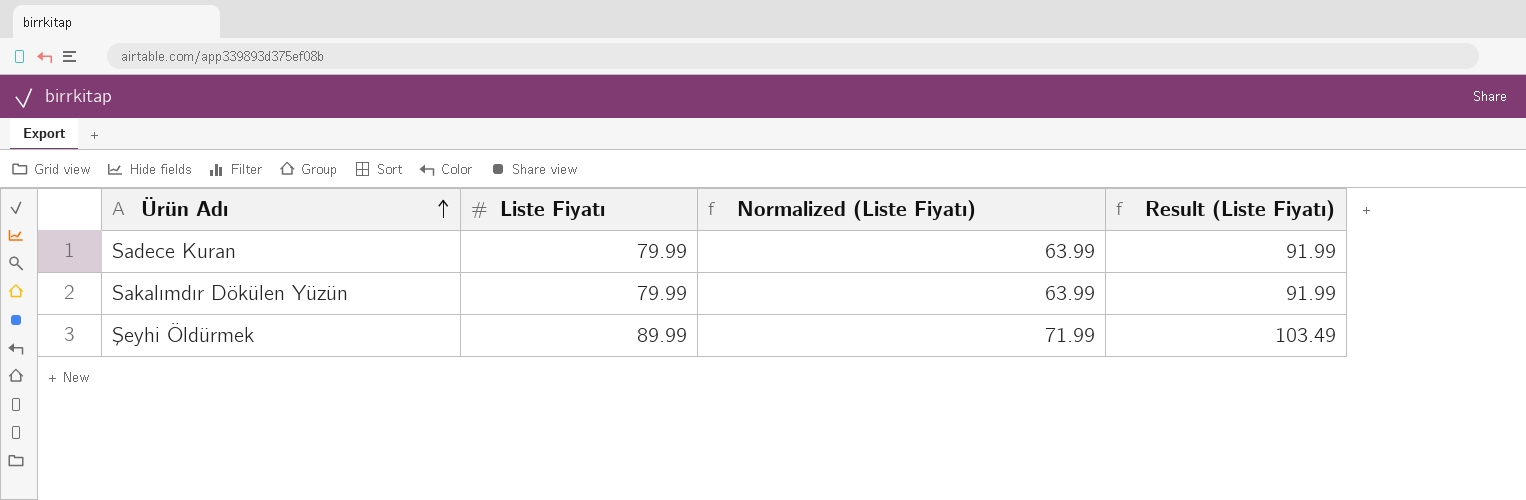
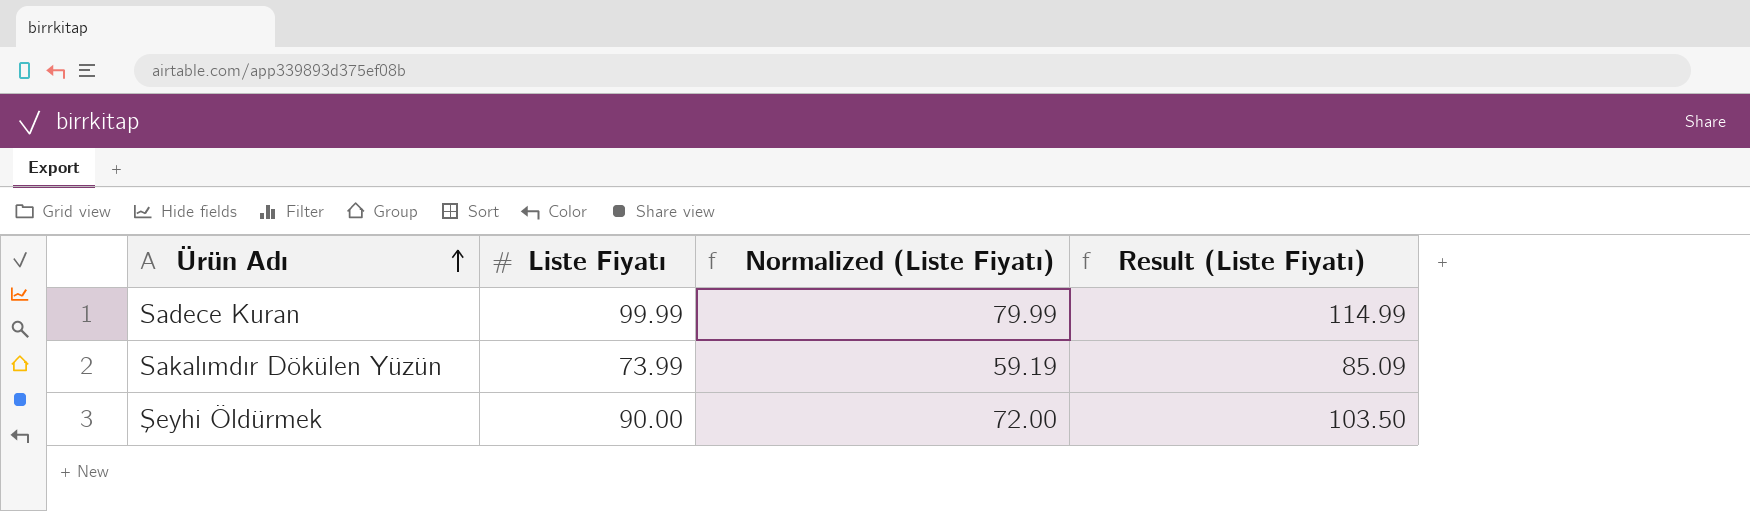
Sadece Kuran | Liste Fiyatı: 79.99 -> 99.99
Sadece Kuran | Normalized (Liste Fiyatı): 63.99 -> 79.99
Sadece Kuran | Result (Liste Fiyatı): 91.99 -> 114.99
Sakalımdır Dökülen Yüzün | Liste Fiyatı: 79.99 -> 73.99
Sakalımdır Dökülen Yüzün | Normalized (Liste Fiyatı): 63.99 -> 59.19
Sakalımdır Dökülen Yüzün | Result (Liste Fiyatı): 91.99 -> 85.09
Şeyhi Öldürmek | Liste Fiyatı: 89.99 -> 90.00
Şeyhi Öldürmek | Normalized (Liste Fiyatı): 71.99 -> 72.00
Şeyhi Öldürmek | Result (Liste Fiyatı): 103.49 -> 103.50

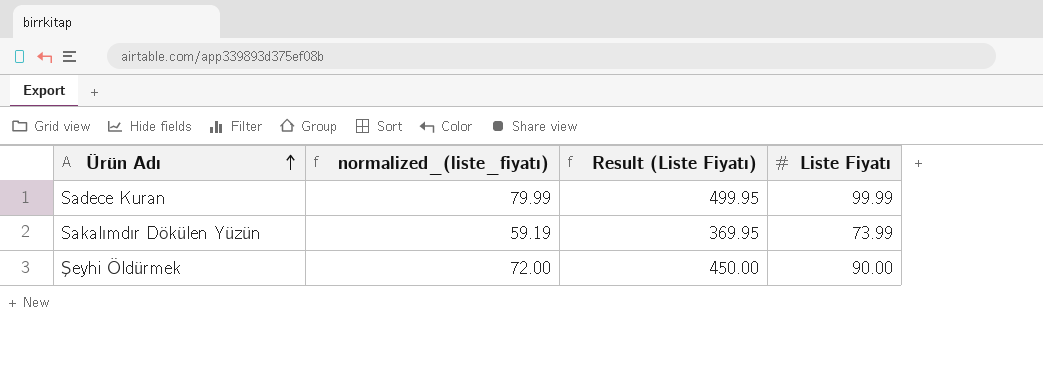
column name: Normalized (Liste Fiyatı) -> normalized_(liste_fiyatı)
column Result (Liste Fiyatı) | formula: [Liste Fiyatı] * 1.15 -> [Liste Fiyatı] * 5
column Liste Fiyatı | position: 2 -> 4

